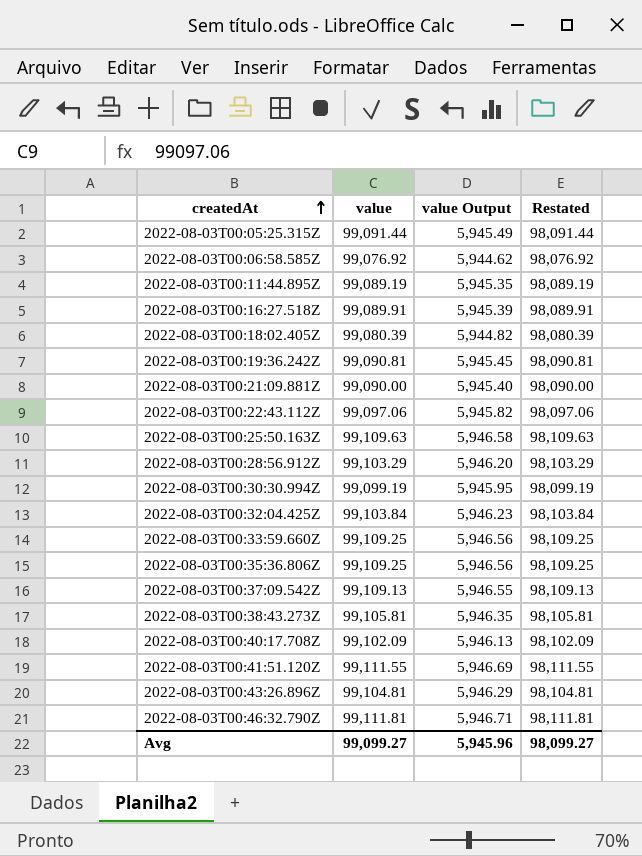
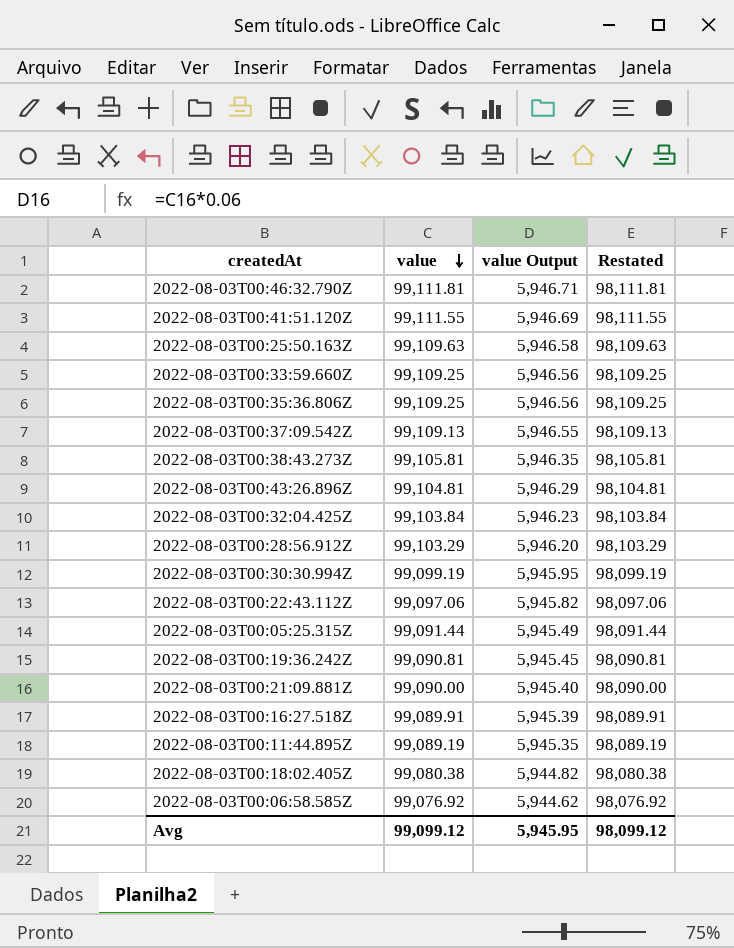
row order: createdAt ascending -> value descending
row 2022-08-03T00:40:17.708Z: 99,102.09 | 5,946.13 | 98,102.09 -> none
2022-08-03T00:18:02.405Z | value: 99,080.39 -> 99,080.38
2022-08-03T00:18:02.405Z | Restated: 98,080.39 -> 98,080.38
Avg | value: 99,099.27 -> 99,099.12
Avg | value Output: 5,945.96 -> 5,945.95
Avg | Restated: 98,099.27 -> 98,099.12

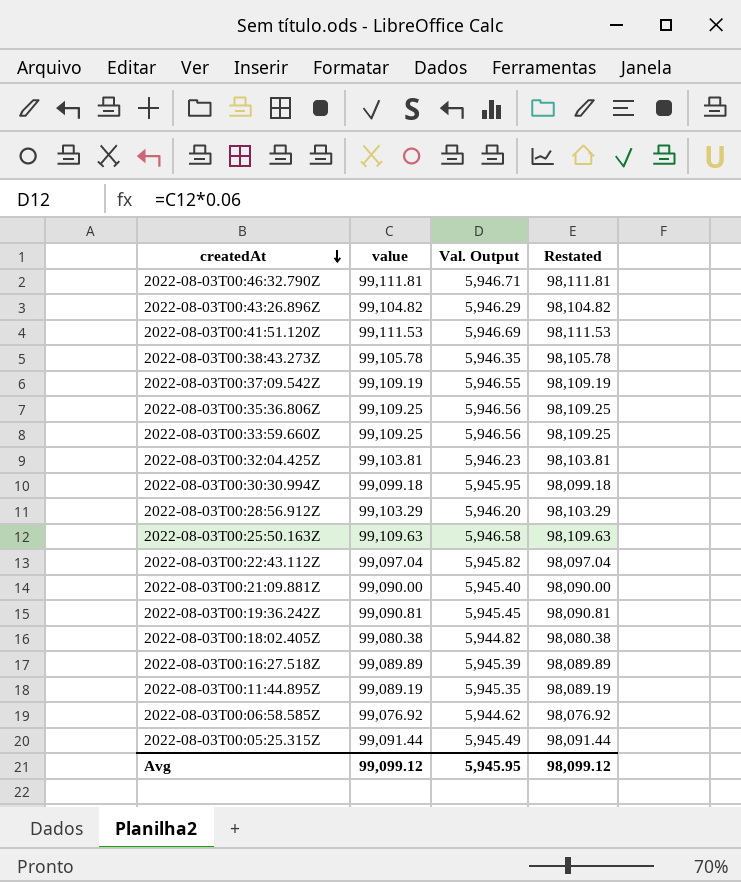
row order: value descending -> createdAt descending
column name: value Output -> Val. Output
2022-08-03T00:43:26.896Z | value: 99,104.81 -> 99,104.82
2022-08-03T00:43:26.896Z | Restated: 98,104.81 -> 98,104.82
2022-08-03T00:41:51.120Z | value: 99,111.55 -> 99,111.53
2022-08-03T00:41:51.120Z | Restated: 98,111.55 -> 98,111.53
2022-08-03T00:38:43.273Z | value: 99,105.81 -> 99,105.78
2022-08-03T00:38:43.273Z | Restated: 98,105.81 -> 98,105.78
2022-08-03T00:37:09.542Z | value: 99,109.13 -> 99,109.19
2022-08-03T00:37:09.542Z | Restated: 98,109.13 -> 98,109.19
2022-08-03T00:32:04.425Z | value: 99,103.84 -> 99,103.81
2022-08-03T00:32:04.425Z | Restated: 98,103.84 -> 98,103.81
2022-08-03T00:30:30.994Z | value: 99,099.19 -> 99,099.18
2022-08-03T00:30:30.994Z | Restated: 98,099.19 -> 98,099.18
2022-08-03T00:22:43.112Z | value: 99,097.06 -> 99,097.04
2022-08-03T00:22:43.112Z | Restated: 98,097.06 -> 98,097.04
2022-08-03T00:16:27.518Z | value: 99,089.91 -> 99,089.89
2022-08-03T00:16:27.518Z | Restated: 98,089.91 -> 98,089.89

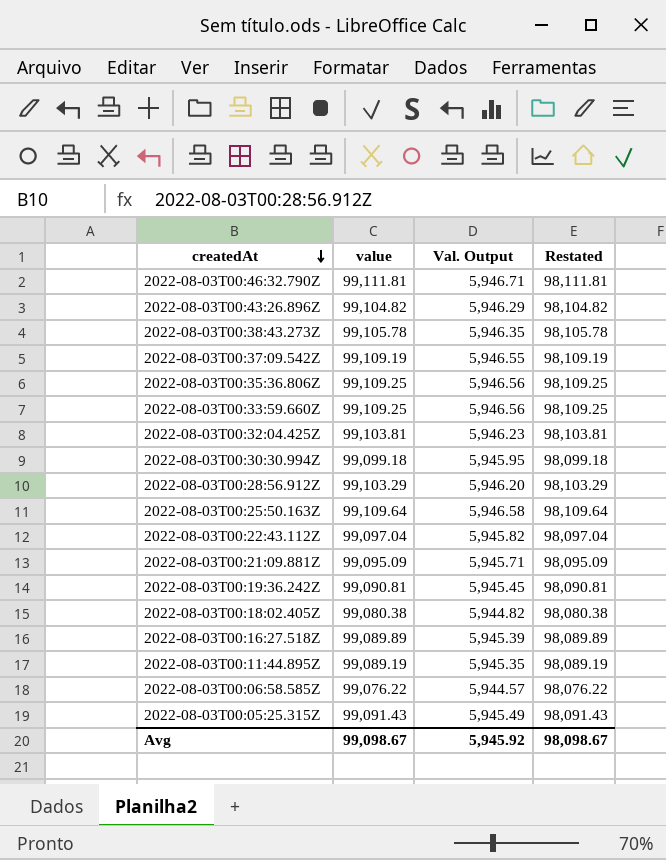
row 2022-08-03T00:41:51.120Z: 99,111.53 | 5,946.69 | 98,111.53 -> none
2022-08-03T00:25:50.163Z | value: 99,109.63 -> 99,109.64
2022-08-03T00:25:50.163Z | Restated: 98,109.63 -> 98,109.64
2022-08-03T00:21:09.881Z | value: 99,090.00 -> 99,095.09
2022-08-03T00:21:09.881Z | Val. Output: 5,945.40 -> 5,945.71
2022-08-03T00:21:09.881Z | Restated: 98,090.00 -> 98,095.09
2022-08-03T00:06:58.585Z | value: 99,076.92 -> 99,076.22
2022-08-03T00:06:58.585Z | Val. Output: 5,944.62 -> 5,944.57
2022-08-03T00:06:58.585Z | Restated: 98,076.92 -> 98,076.22
2022-08-03T00:05:25.315Z | value: 99,091.44 -> 99,091.43
2022-08-03T00:05:25.315Z | Restated: 98,091.44 -> 98,091.43
Avg | value: 99,099.12 -> 99,098.67
Avg | Val. Output: 5,945.95 -> 5,945.92
Avg | Restated: 98,099.12 -> 98,098.67

